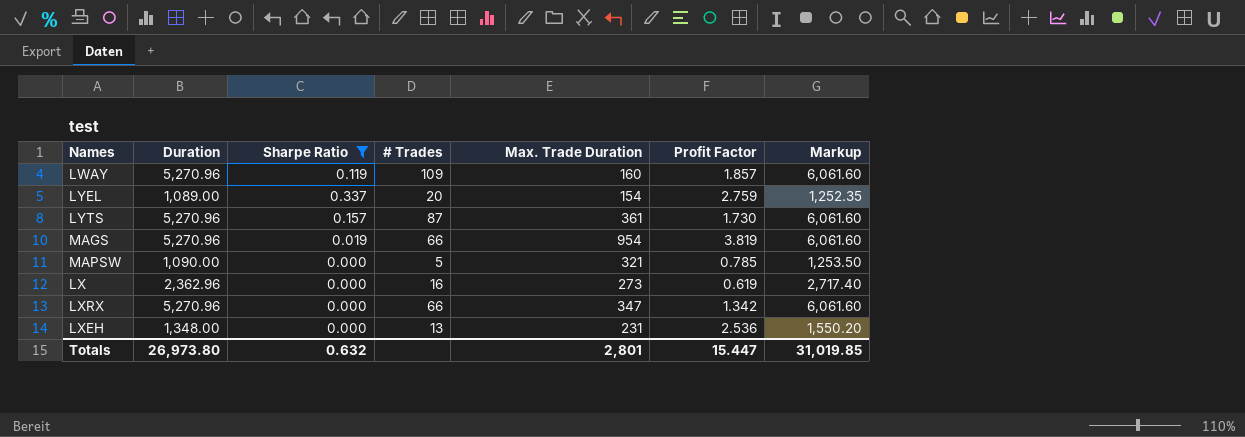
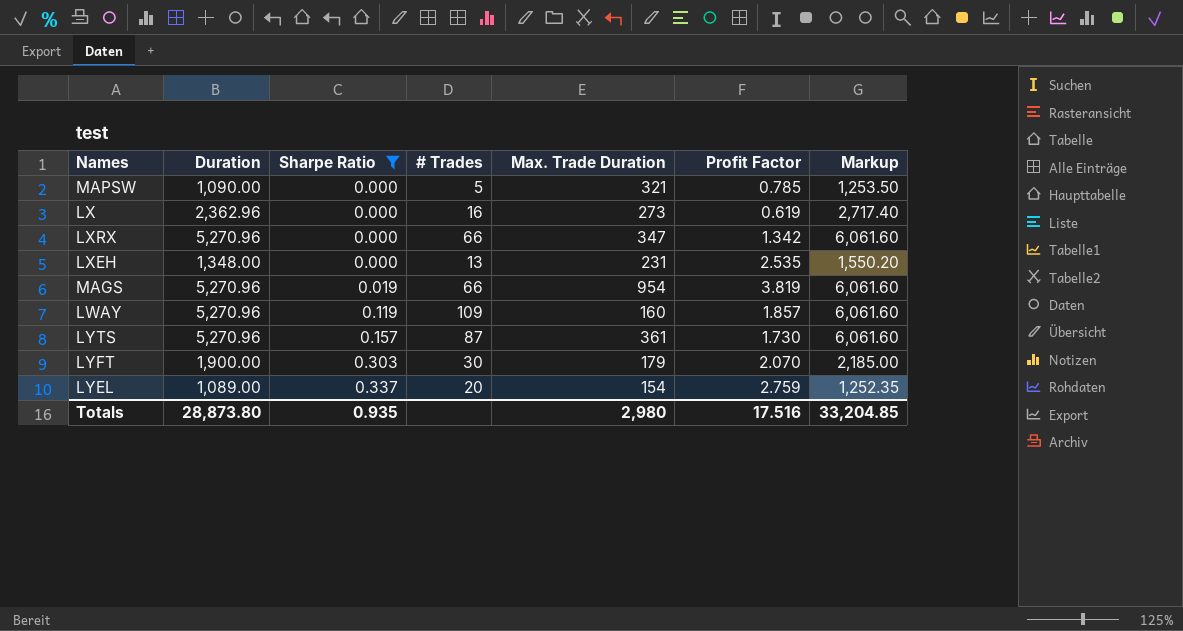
row order: none -> Sharpe Ratio ascending
LXEH | Profit Factor: 2.536 -> 2.535
row LYFT: none -> 1,900.00 | 0.303 | 30 | 179 | 2.070 | 2,185.00
Totals | Duration: 26,973.80 -> 28,873.80
Totals | Sharpe Ratio: 0.632 -> 0.935
Totals | Max. Trade Duration: 2,801 -> 2,980
Totals | Profit Factor: 15.447 -> 17.516
Totals | Markup: 31,019.85 -> 33,204.85

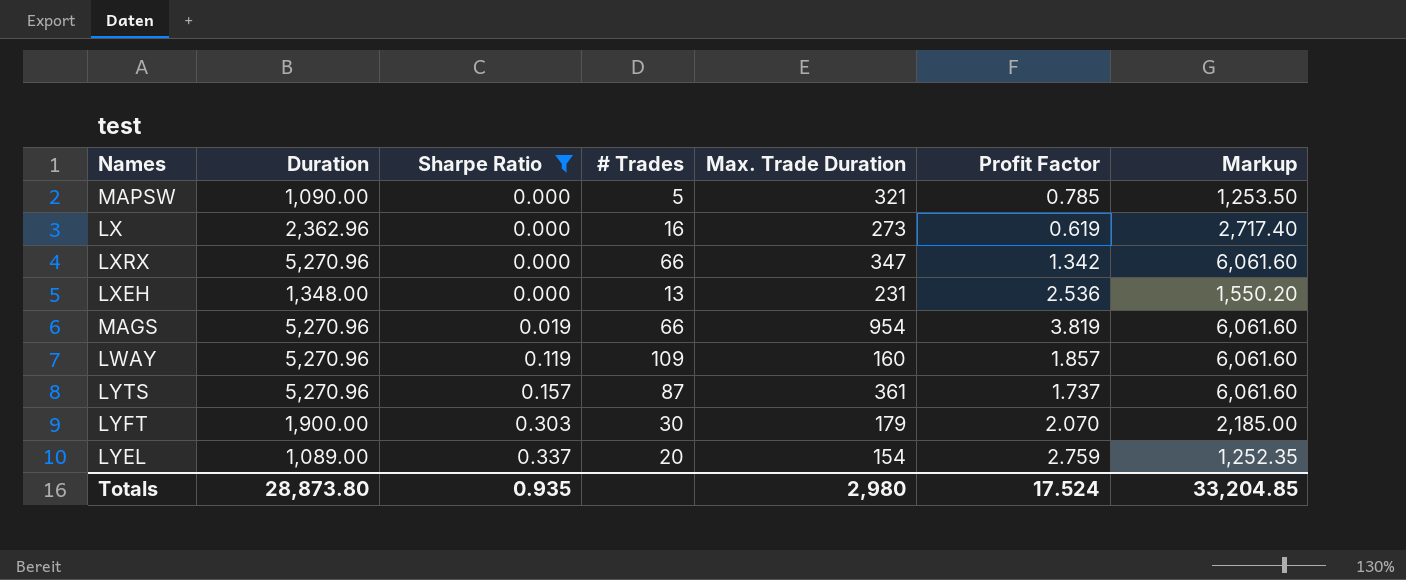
LXEH | Profit Factor: 2.535 -> 2.536
LYTS | Profit Factor: 1.730 -> 1.737
Totals | Profit Factor: 17.516 -> 17.524

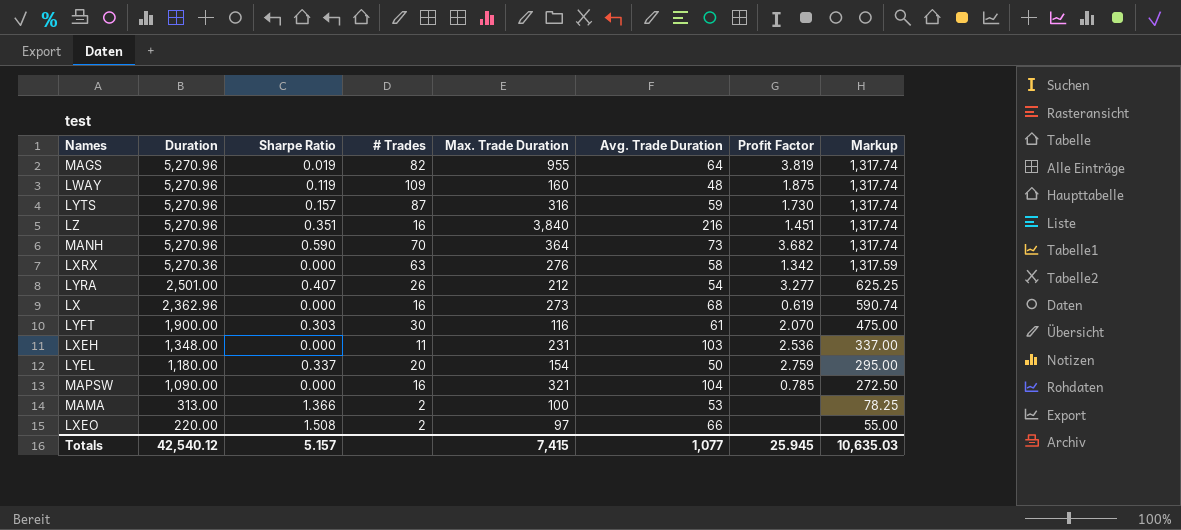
filter: Sharpe Ratio <= 0.337 -> none
row order: Sharpe Ratio ascending -> Duration descending
column Avg. Trade Duration | position: none -> 6
column Markup | formula: [Duration] * 1.15 -> [Duration] * 0.25
MAGS | # Trades: 66 -> 82
MAGS | Max. Trade Duration: 954 -> 955
LWAY | Profit Factor: 1.857 -> 1.875
LYTS | Max. Trade Duration: 361 -> 316
LYTS | Profit Factor: 1.737 -> 1.730
LXRX | Duration: 5,270.96 -> 5,270.36
LXRX | # Trades: 66 -> 63
LXRX | Max. Trade Duration: 347 -> 276
LYFT | Max. Trade Duration: 179 -> 116
LXEH | # Trades: 13 -> 11
LYEL | Duration: 1,089.00 -> 1,180.00
MAPSW | # Trades: 5 -> 16
Totals | Duration: 28,873.80 -> 42,540.12
Totals | Sharpe Ratio: 0.935 -> 5.157
Totals | Max. Trade Duration: 2,980 -> 7,415
Totals | Profit Factor: 17.524 -> 25.945
Totals | Markup: 33,204.85 -> 10,635.03

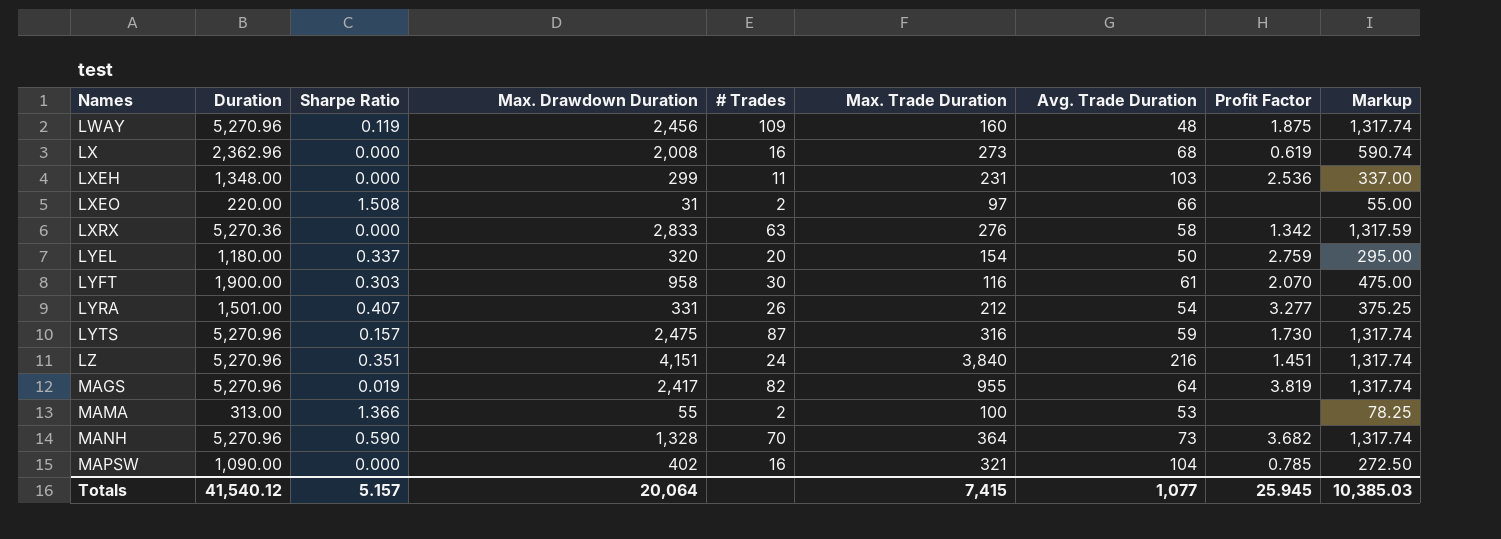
row order: Duration descending -> Names ascending
column Max. Drawdown Duration | position: none -> 4
LYRA | Duration: 2,501.00 -> 1,501.00
LYRA | Markup: 625.25 -> 375.25
LZ | # Trades: 16 -> 24
Totals | Duration: 42,540.12 -> 41,540.12
Totals | Markup: 10,635.03 -> 10,385.03

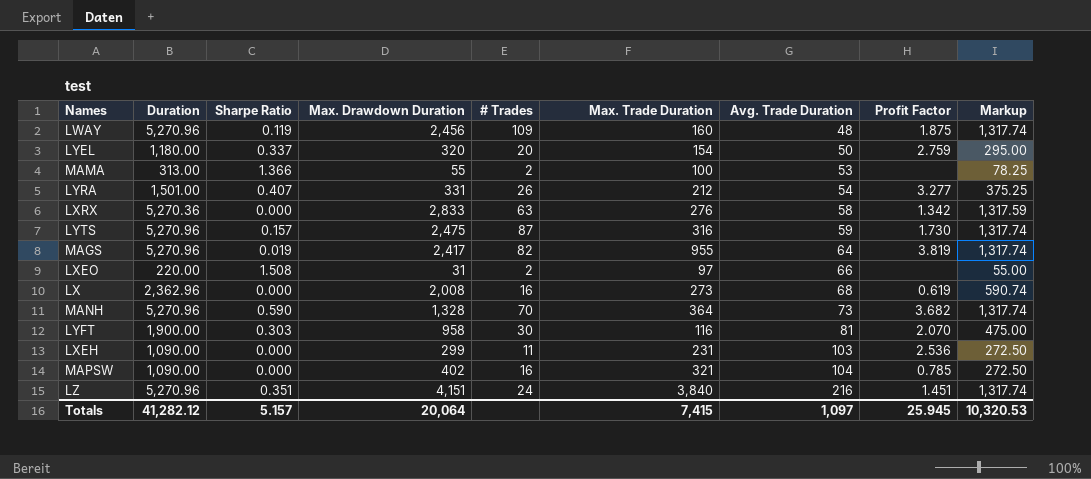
row order: Names ascending -> Avg. Trade Duration ascending
LYFT | Avg. Trade Duration: 61 -> 81
LXEH | Duration: 1,348.00 -> 1,090.00
LXEH | Markup: 337.00 -> 272.50
Totals | Duration: 41,540.12 -> 41,282.12
Totals | Avg. Trade Duration: 1,077 -> 1,097
Totals | Markup: 10,385.03 -> 10,320.53

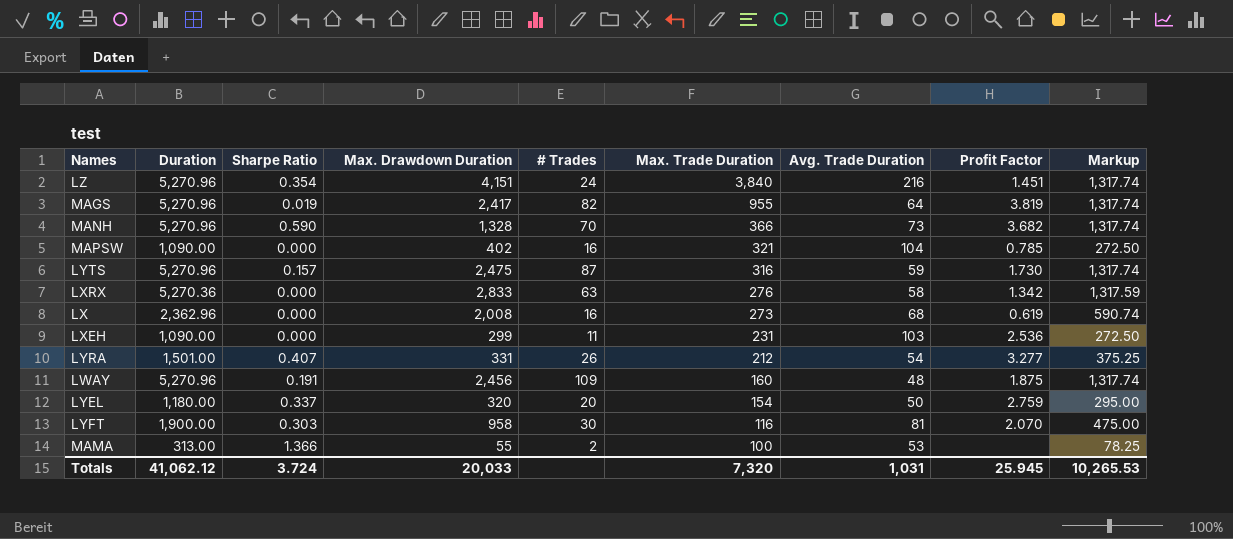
row order: Avg. Trade Duration ascending -> Max. Trade Duration descending
row LXEO: 220.00 | 1.508 | 31 | 2 | 97 | 66 | none | 55.00 -> none
LZ | Sharpe Ratio: 0.351 -> 0.354
MANH | Max. Trade Duration: 364 -> 366
LWAY | Sharpe Ratio: 0.119 -> 0.191
Totals | Duration: 41,282.12 -> 41,062.12
Totals | Sharpe Ratio: 5.157 -> 3.724
Totals | Max. Drawdown Duration: 20,064 -> 20,033
Totals | Max. Trade Duration: 7,415 -> 7,320
Totals | Avg. Trade Duration: 1,097 -> 1,031
Totals | Markup: 10,320.53 -> 10,265.53

